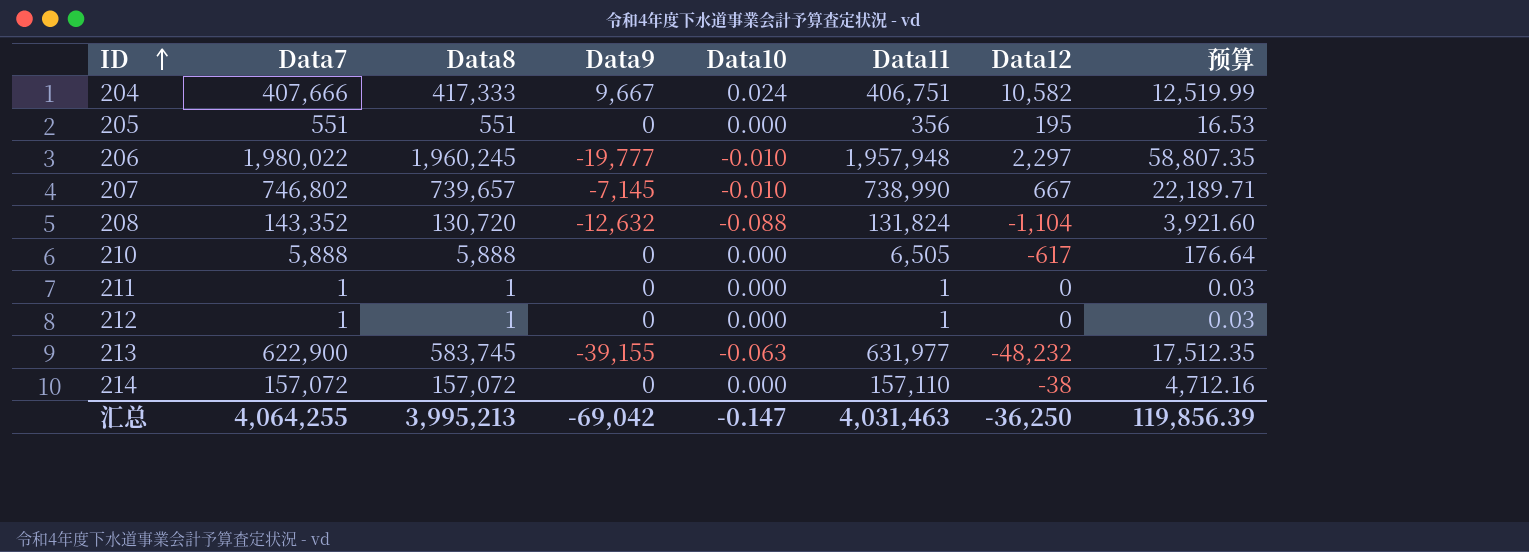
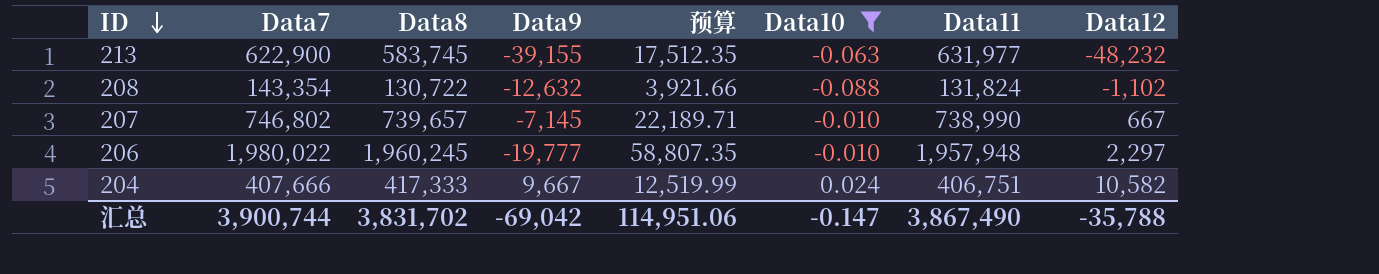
filter: none -> Data10 != 0.000
row order: ID ascending -> ID descending
column 预算 | position: 8 -> 5
208 | Data7: 143,352 -> 143,354
208 | Data8: 130,720 -> 130,722
208 | 预算: 3,921.60 -> 3,921.66
208 | Data12: -1,104 -> -1,102
汇总 | Data7: 4,064,255 -> 3,900,744
汇总 | Data8: 3,995,213 -> 3,831,702
汇总 | 预算: 119,856.39 -> 114,951.06
汇总 | Data11: 4,031,463 -> 3,867,490
汇总 | Data12: -36,250 -> -35,788

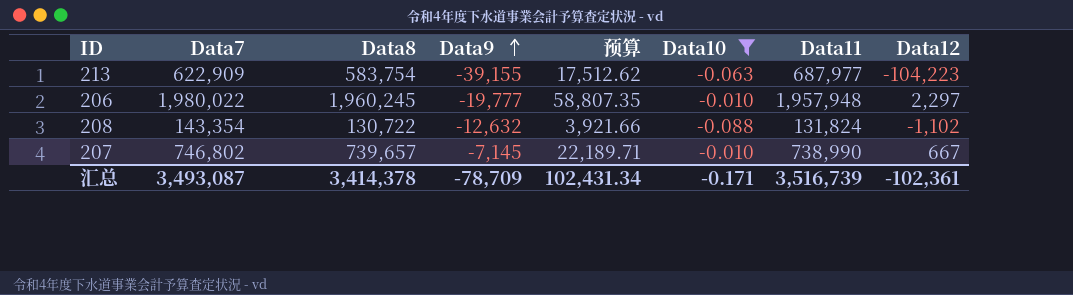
row order: ID descending -> Data9 ascending
row 204: 407,666 | 417,333 | 9,667 | 12,519.99 | 0.024 | 406,751 | 10,582 -> none
213 | Data7: 622,900 -> 622,909
213 | Data8: 583,745 -> 583,754
213 | 预算: 17,512.35 -> 17,512.62
213 | Data11: 631,977 -> 687,977
213 | Data12: -48,232 -> -104,223
汇总 | Data7: 3,900,744 -> 3,493,087
汇总 | Data8: 3,831,702 -> 3,414,378
汇总 | Data9: -69,042 -> -78,709
汇总 | 预算: 114,951.06 -> 102,431.34
汇总 | Data10: -0.147 -> -0.171
汇总 | Data11: 3,867,490 -> 3,516,739
汇总 | Data12: -35,788 -> -102,361

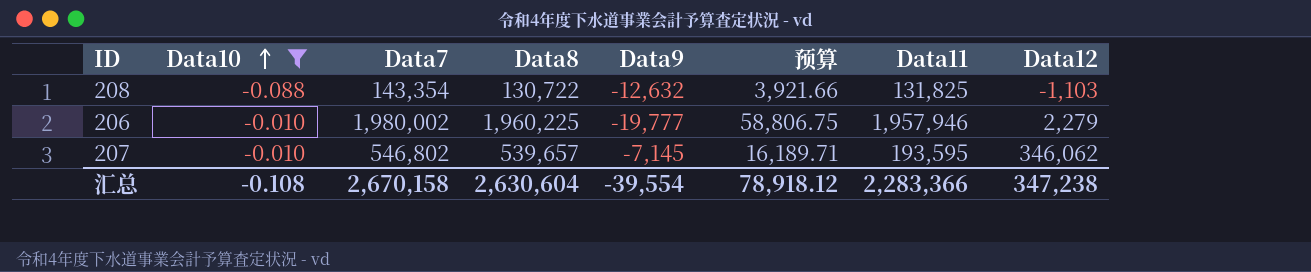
row order: Data9 ascending -> Data10 ascending
column Data10 | position: 6 -> 2
row 213: 622,909 | 583,754 | -39,155 | 17,512.62 | -0.063 | 687,977 | -104,223 -> none
208 | Data11: 131,824 -> 131,825
208 | Data12: -1,102 -> -1,103
206 | Data7: 1,980,022 -> 1,980,002
206 | Data8: 1,960,245 -> 1,960,225
206 | 预算: 58,807.35 -> 58,806.75
206 | Data11: 1,957,948 -> 1,957,946
206 | Data12: 2,297 -> 2,279
207 | Data7: 746,802 -> 546,802
207 | Data8: 739,657 -> 539,657
207 | 预算: 22,189.71 -> 16,189.71
207 | Data11: 738,990 -> 193,595
207 | Data12: 667 -> 346,062
汇总 | Data10: -0.171 -> -0.108
汇总 | Data7: 3,493,087 -> 2,670,158
汇总 | Data8: 3,414,378 -> 2,630,604
汇总 | Data9: -78,709 -> -39,554
汇总 | 预算: 102,431.34 -> 78,918.12
汇总 | Data11: 3,516,739 -> 2,283,366
汇总 | Data12: -102,361 -> 347,238

